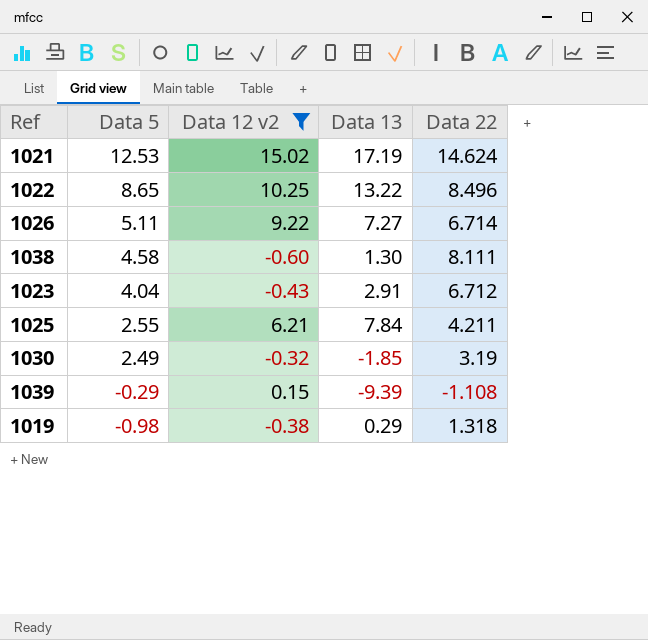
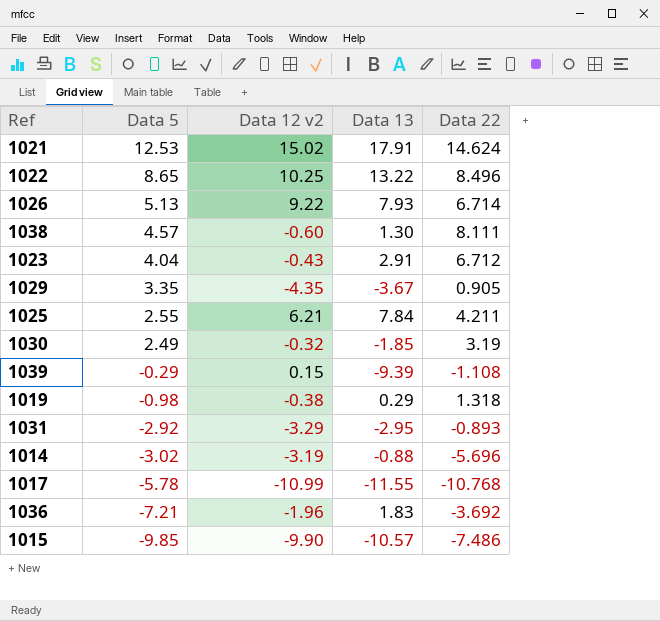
filter: Data 12 v2 >= -0.60 -> none
1021 | Data 13: 17.19 -> 17.91
1026 | Data 5: 5.11 -> 5.13
1026 | Data 13: 7.27 -> 7.93
1038 | Data 5: 4.58 -> 4.57

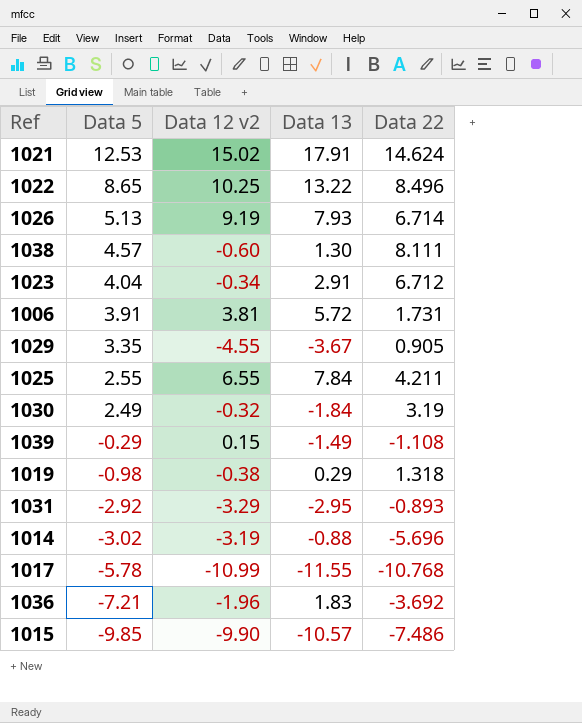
1026 | Data 12 v2: 9.22 -> 9.19
1023 | Data 12 v2: -0.43 -> -0.34
row 1006: none -> 3.91 | 3.81 | 5.72 | 1.731
1029 | Data 12 v2: -4.35 -> -4.55
1025 | Data 12 v2: 6.21 -> 6.55
1030 | Data 13: -1.85 -> -1.84
1039 | Data 13: -9.39 -> -1.49

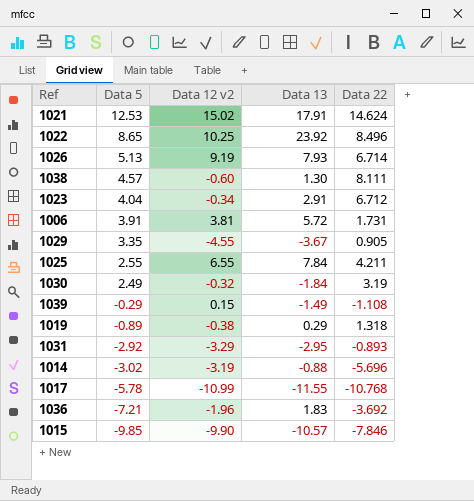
1022 | Data 13: 13.22 -> 23.92
1019 | Data 5: -0.98 -> -0.89
1015 | Data 22: -7.486 -> -7.846

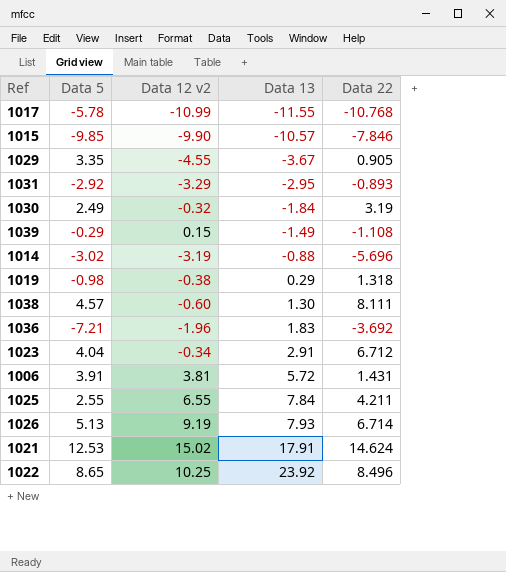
row order: Data 5 descending -> Data 13 ascending
1019 | Data 5: -0.89 -> -0.98
1006 | Data 22: 1.731 -> 1.431

